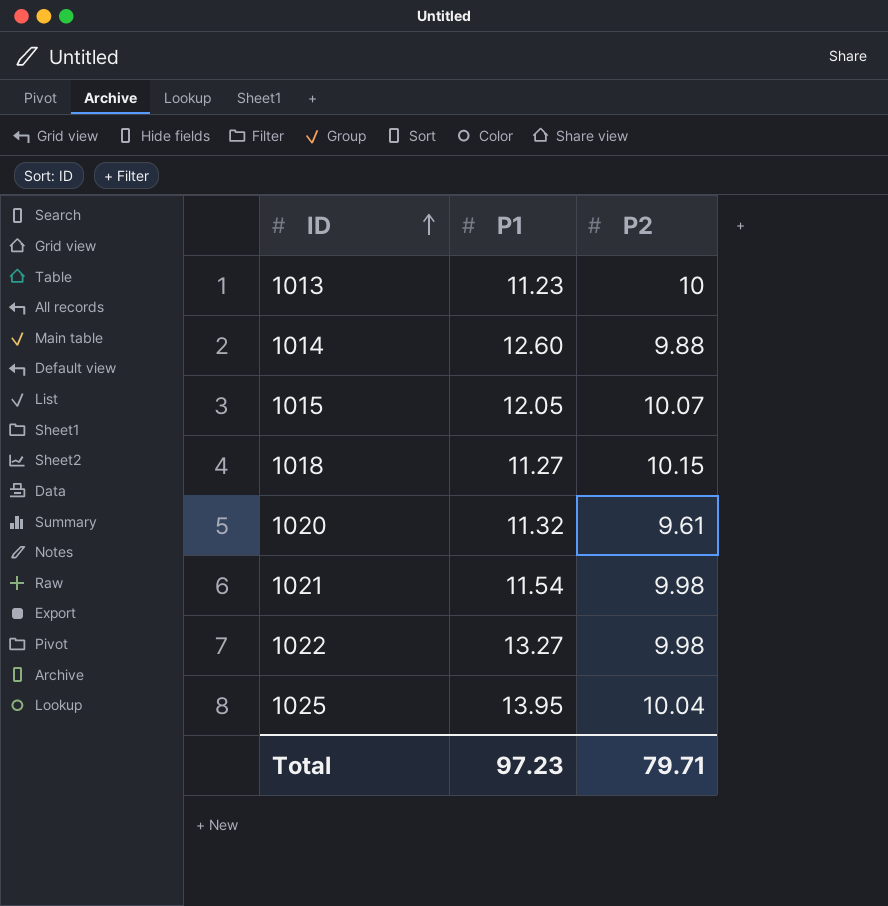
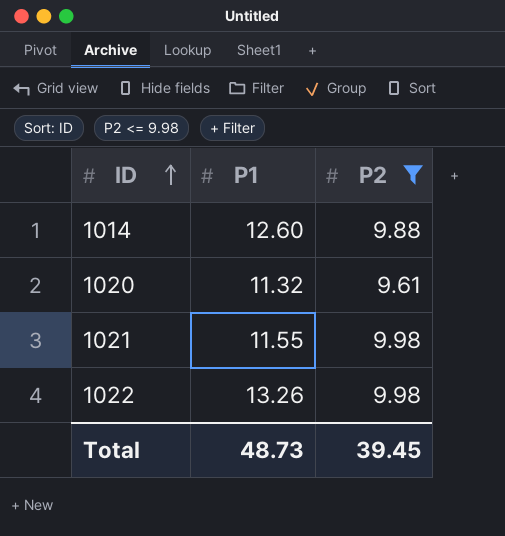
filter: none -> P2 <= 9.98
1021 | P1: 11.54 -> 11.55
1022 | P1: 13.27 -> 13.26
Total | P1: 97.23 -> 48.73
Total | P2: 79.71 -> 39.45

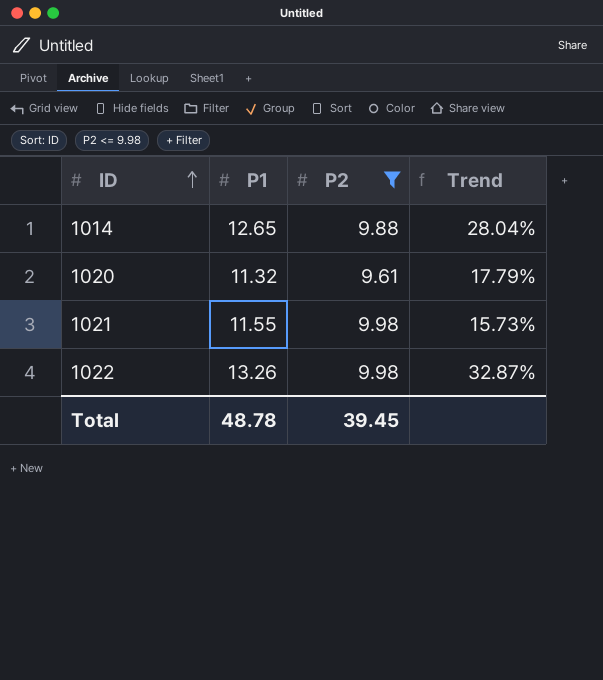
column Trend | formula: none -> ([P1] - [P2]) / [P2]
1014 | P1: 12.60 -> 12.65
Total | P1: 48.73 -> 48.78

